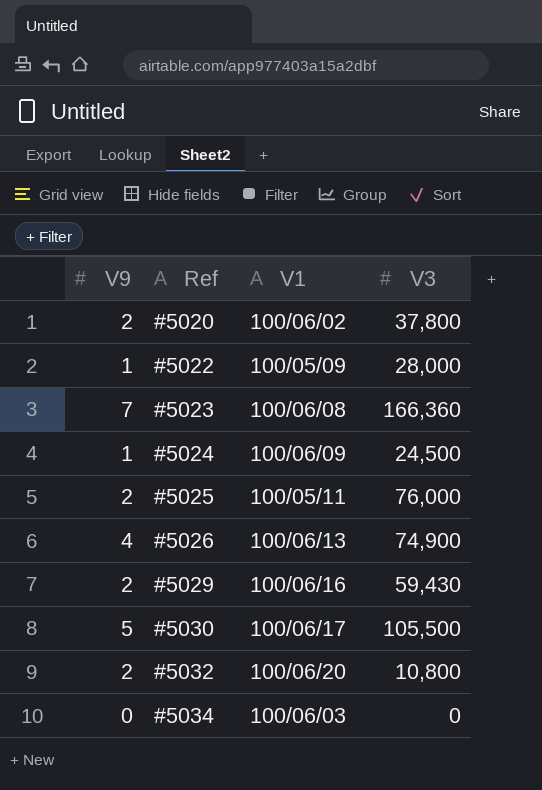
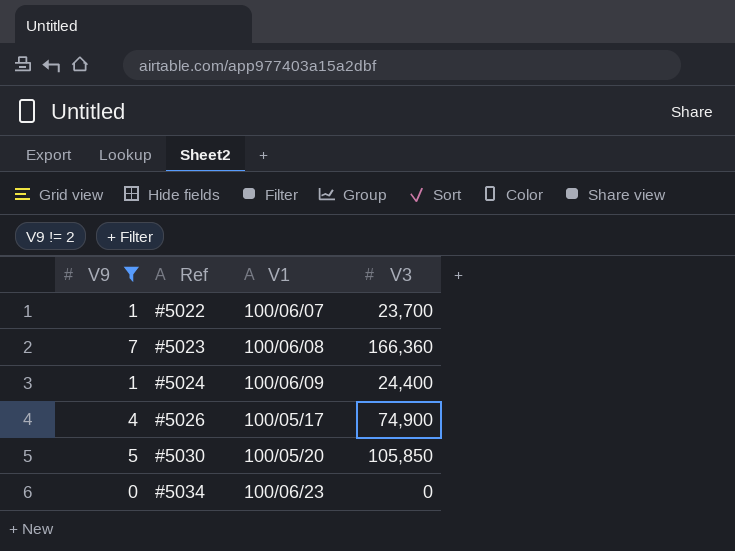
filter: none -> V9 != 2
#5022 | V1: 100/05/09 -> 100/06/07
#5022 | V3: 28,000 -> 23,700
#5024 | V3: 24,500 -> 24,400
#5026 | V1: 100/06/13 -> 100/05/17
#5030 | V1: 100/06/17 -> 100/05/20
#5030 | V3: 105,500 -> 105,850
#5034 | V1: 100/06/03 -> 100/06/23

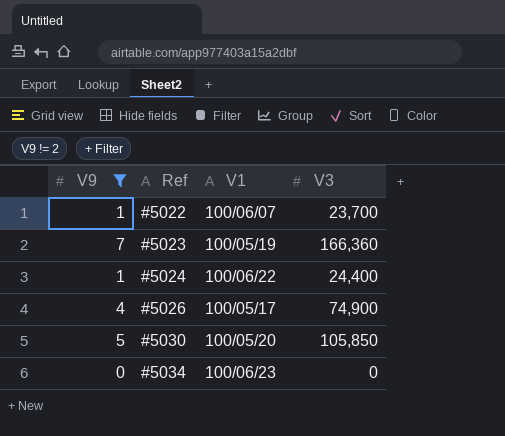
#5023 | V1: 100/06/08 -> 100/05/19
#5024 | V1: 100/06/09 -> 100/06/22

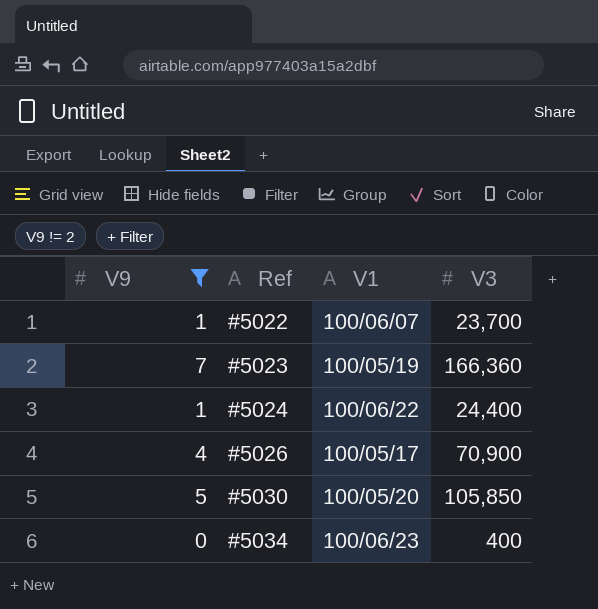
#5026 | V3: 74,900 -> 70,900
#5034 | V3: 0 -> 400

